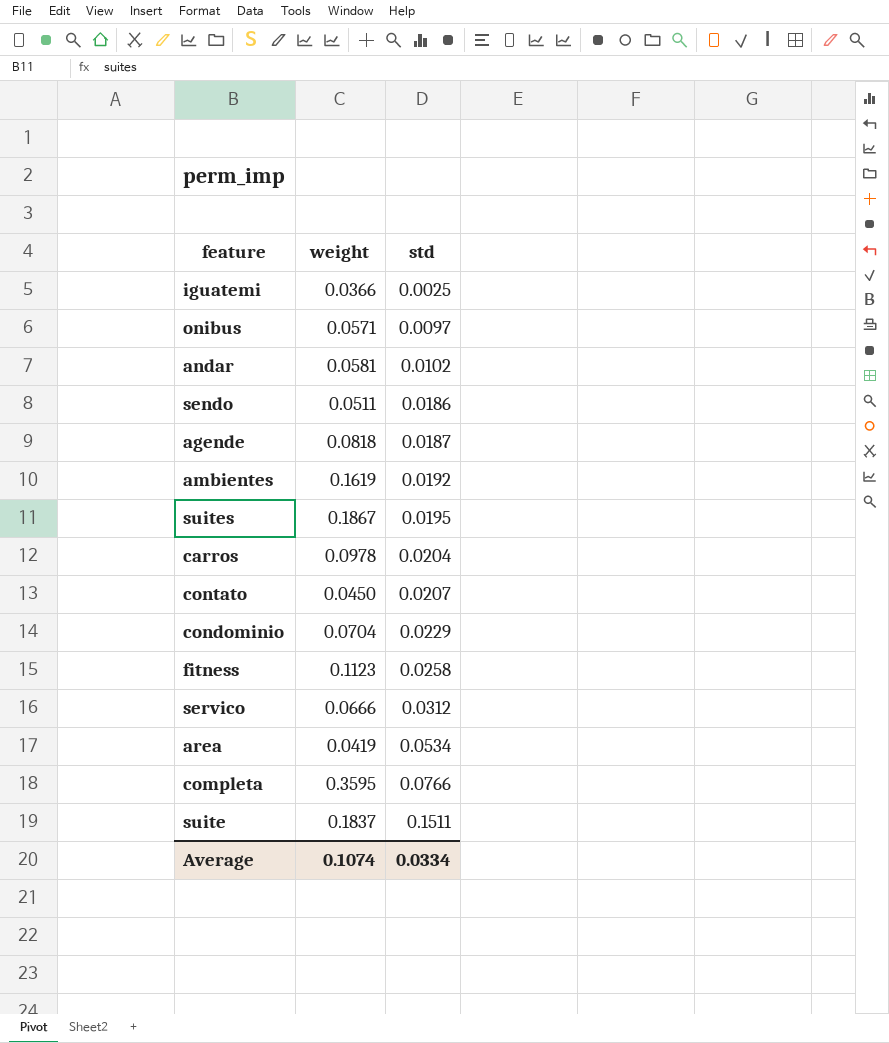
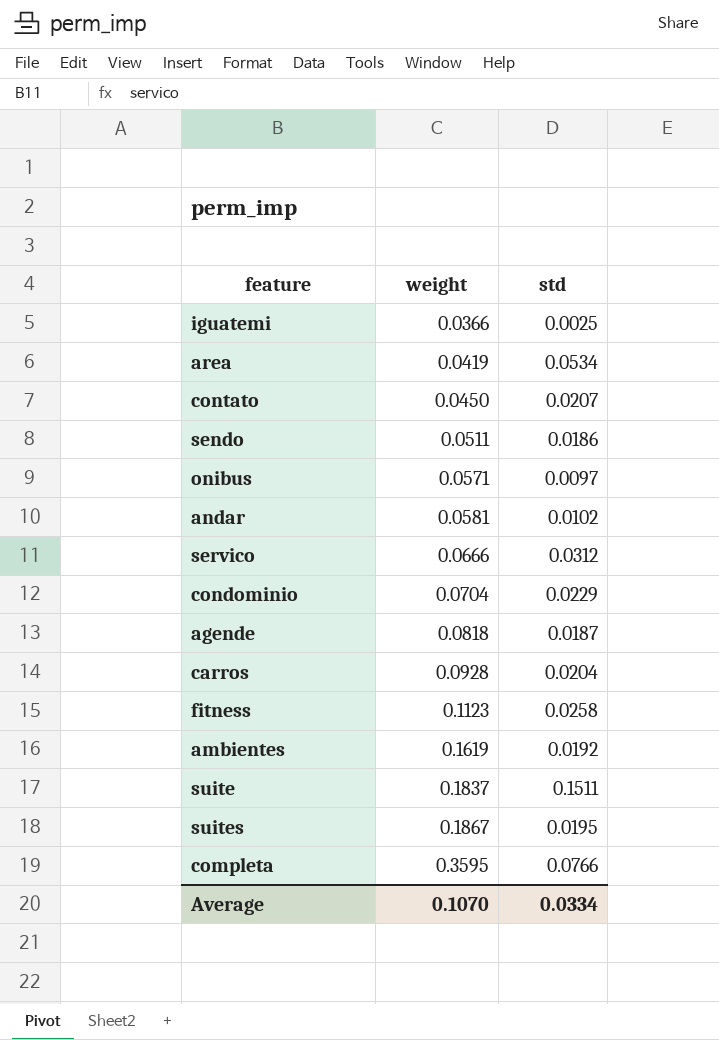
row order: std ascending -> weight ascending
carros | weight: 0.0978 -> 0.0928
Average | weight: 0.1074 -> 0.1070

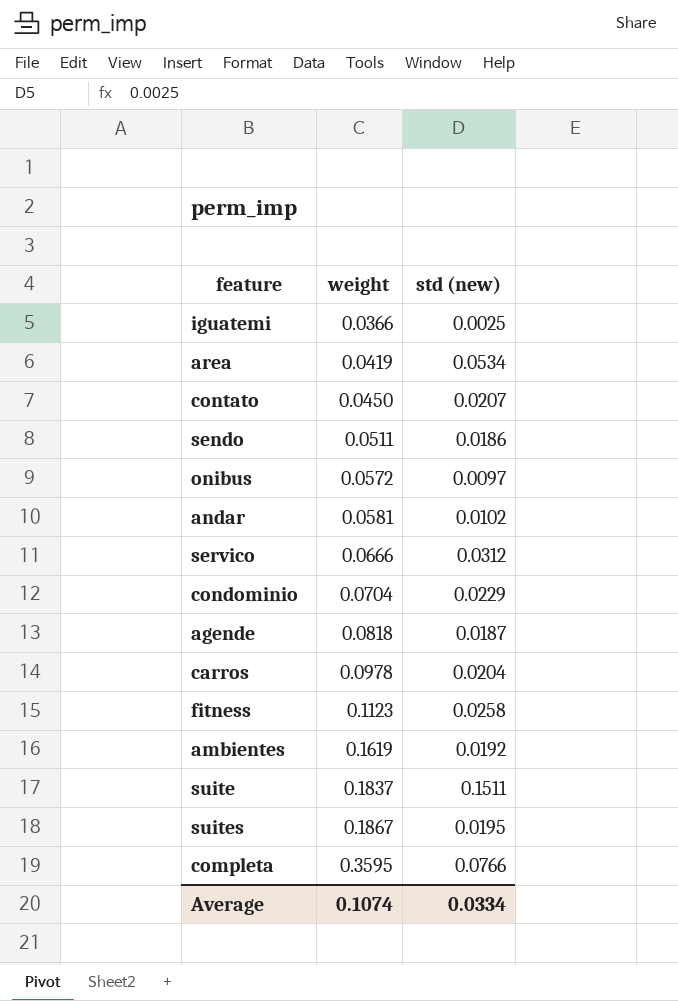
column name: std -> std (new)
onibus | weight: 0.0571 -> 0.0572
carros | weight: 0.0928 -> 0.0978
Average | weight: 0.1070 -> 0.1074

